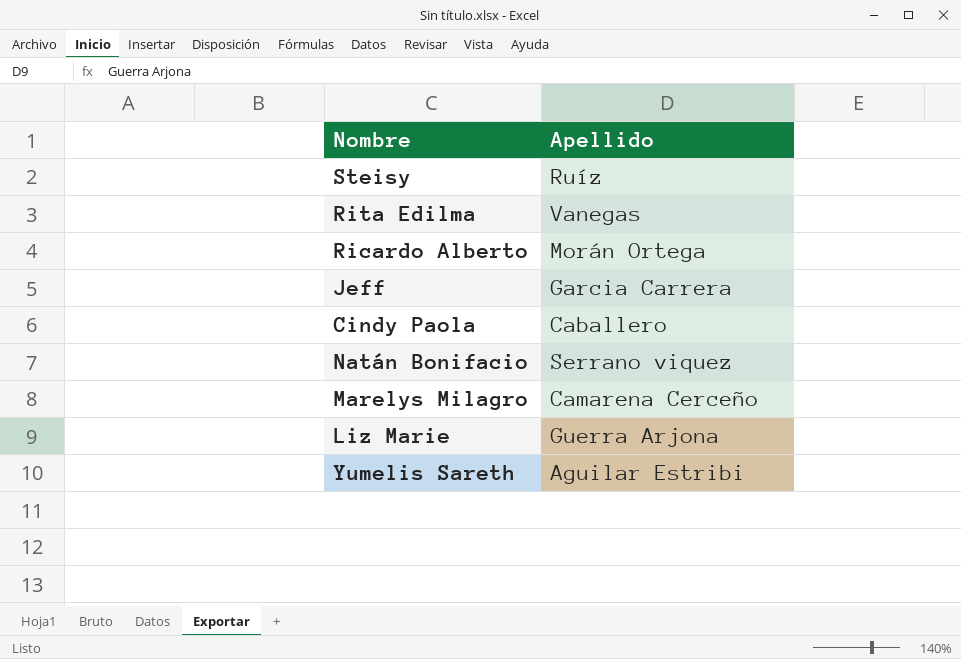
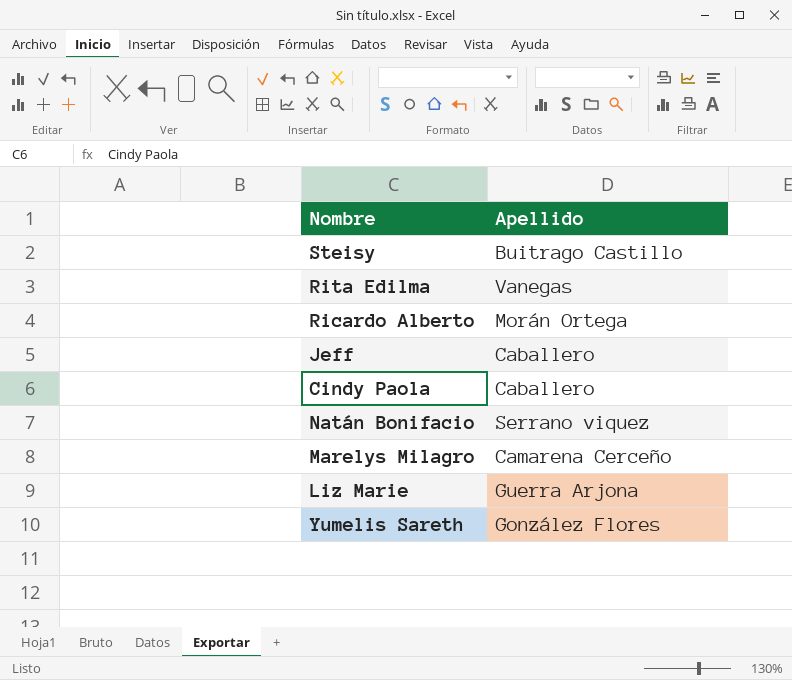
Steisy | Apellido: Ruíz -> Buitrago Castillo
Jeff | Apellido: Garcia Carrera -> Caballero
Yumelis Sareth | Apellido: Aguilar Estribi -> González Flores

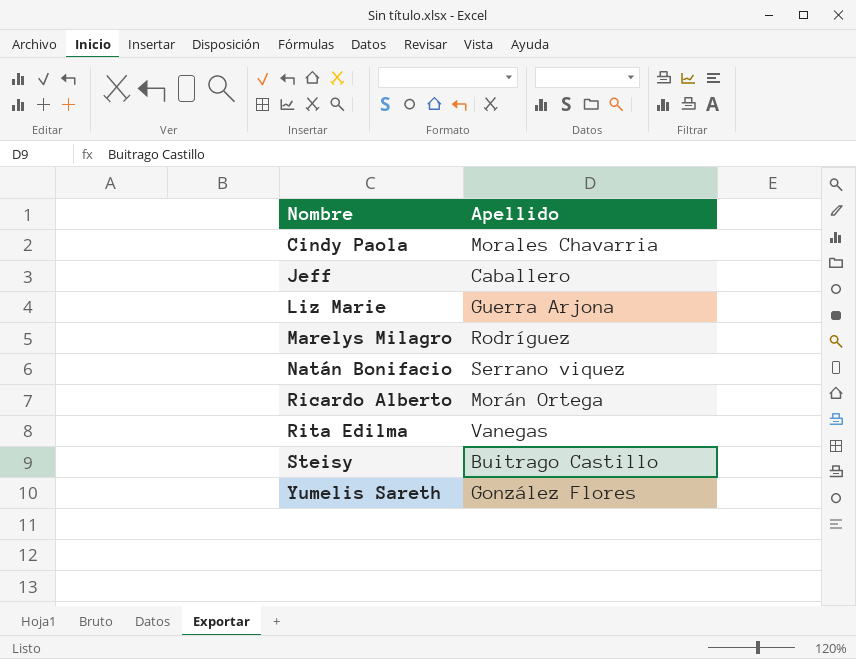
row order: none -> Nombre ascending
Cindy Paola | Apellido: Caballero -> Morales Chavarria
Marelys Milagro | Apellido: Camarena Cerceño -> Rodríguez

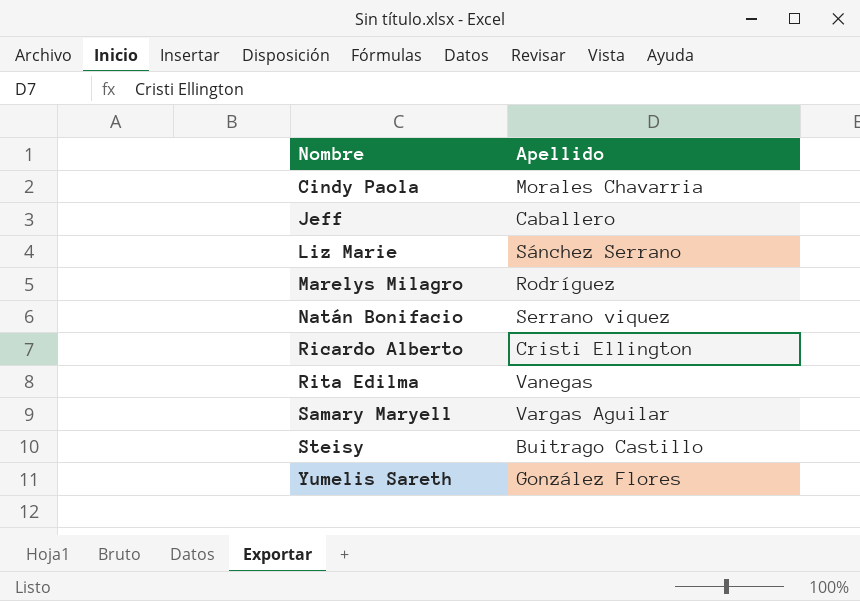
Liz Marie | Apellido: Guerra Arjona -> Sánchez Serrano
Ricardo Alberto | Apellido: Morán Ortega -> Cristi Ellington
row Samary Maryell: none -> Vargas Aguilar

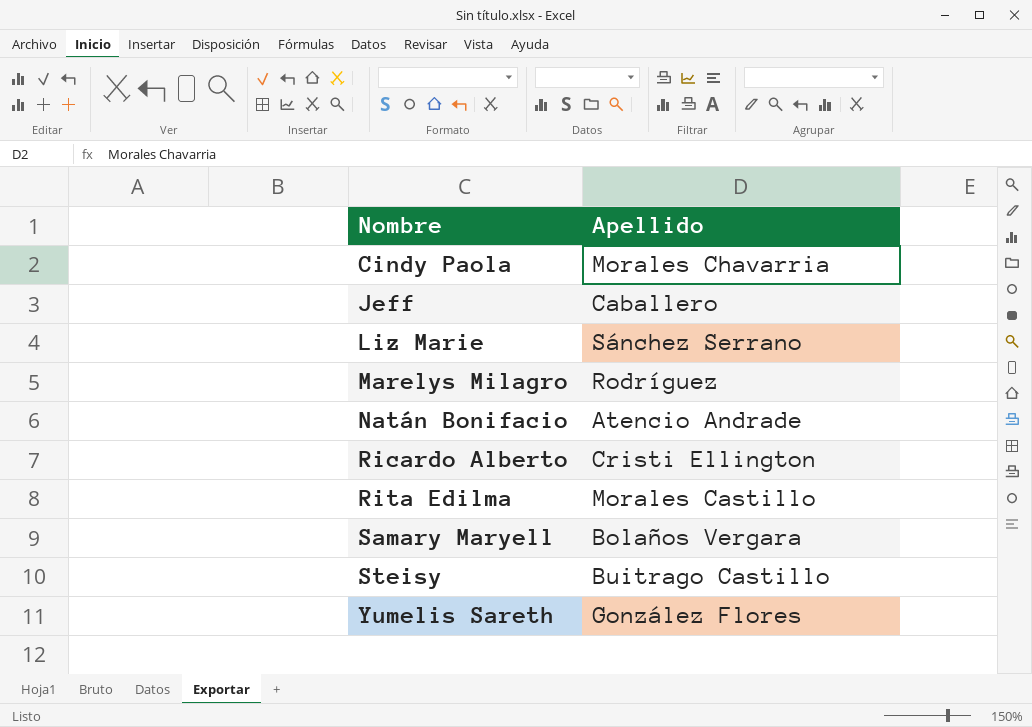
Natán Bonifacio | Apellido: Serrano viquez -> Atencio Andrade
Rita Edilma | Apellido: Vanegas -> Morales Castillo
Samary Maryell | Apellido: Vargas Aguilar -> Bolaños Vergara

